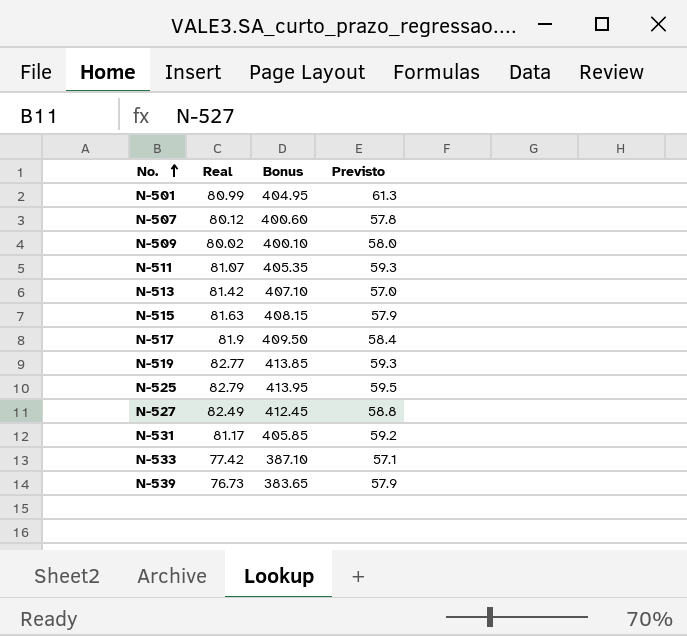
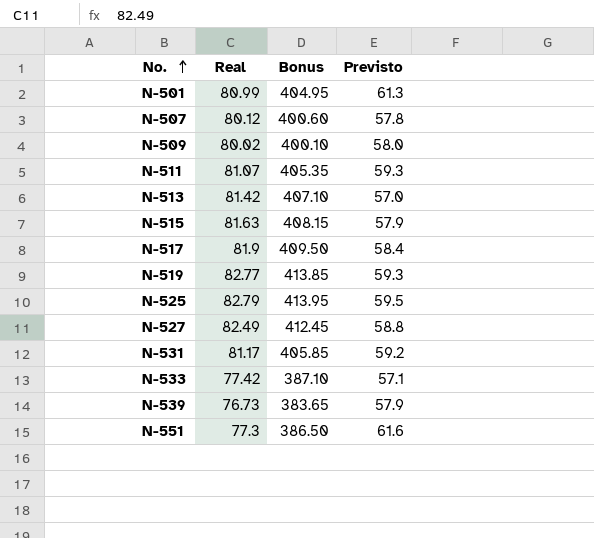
row N-551: none -> 77.3 | 386.50 | 61.6

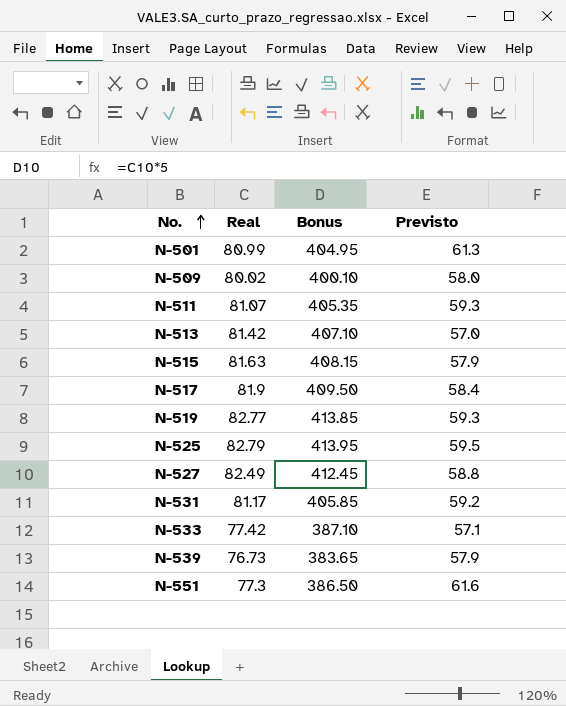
row N-507: 80.12 | 400.60 | 57.8 -> none

